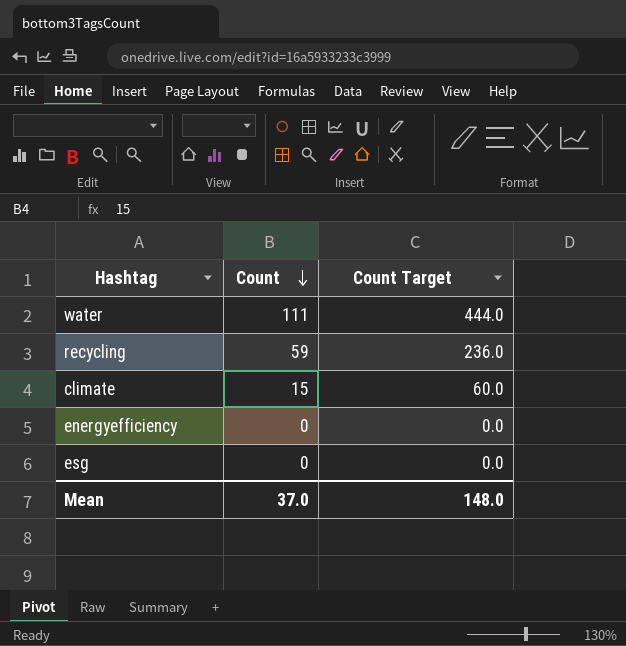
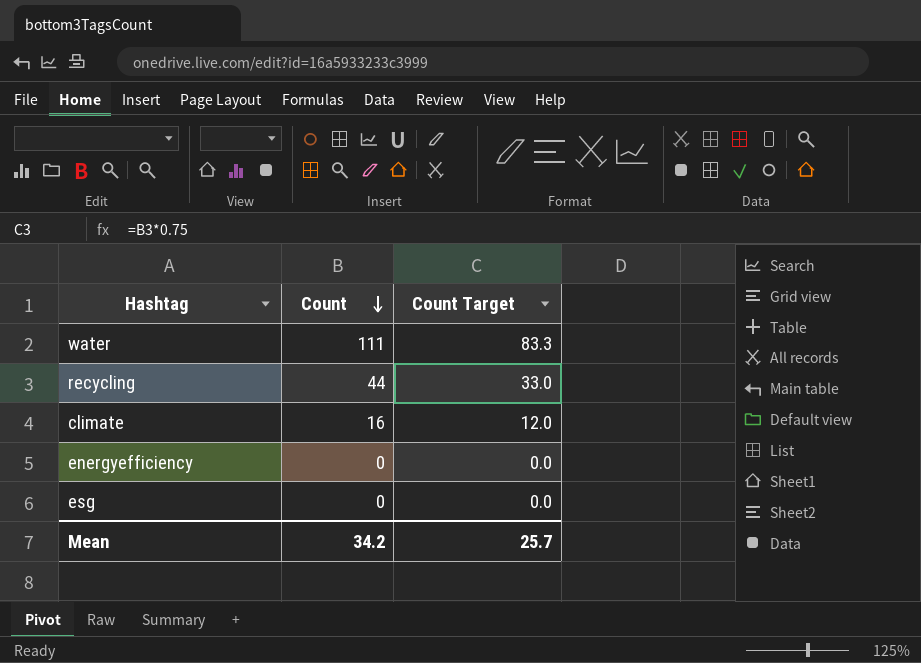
column Count Target | formula: [Count] * 4 -> [Count] * 0.75
recycling | Count: 59 -> 44
climate | Count: 15 -> 16
Mean | Count: 37.0 -> 34.2
Mean | Count Target: 148.0 -> 25.7

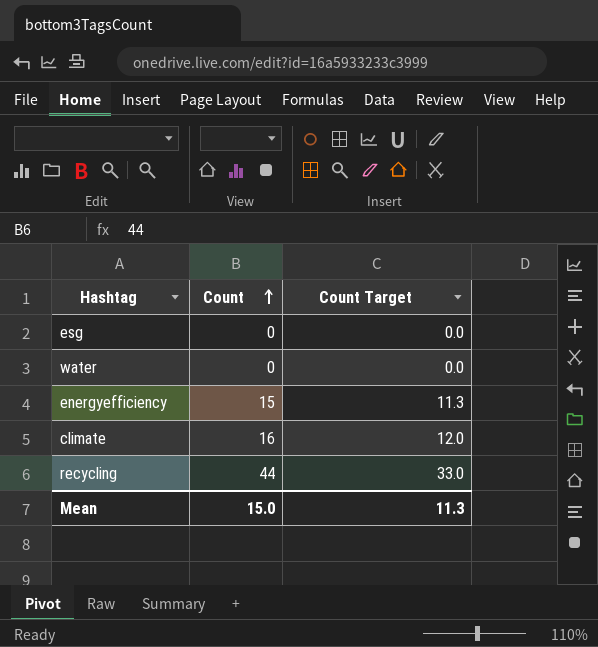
row order: Count descending -> Count ascending
water | Count: 111 -> 0
water | Count Target: 83.3 -> 0.0
energyefficiency | Count: 0 -> 15
energyefficiency | Count Target: 0.0 -> 11.3
Mean | Count: 34.2 -> 15.0
Mean | Count Target: 25.7 -> 11.3

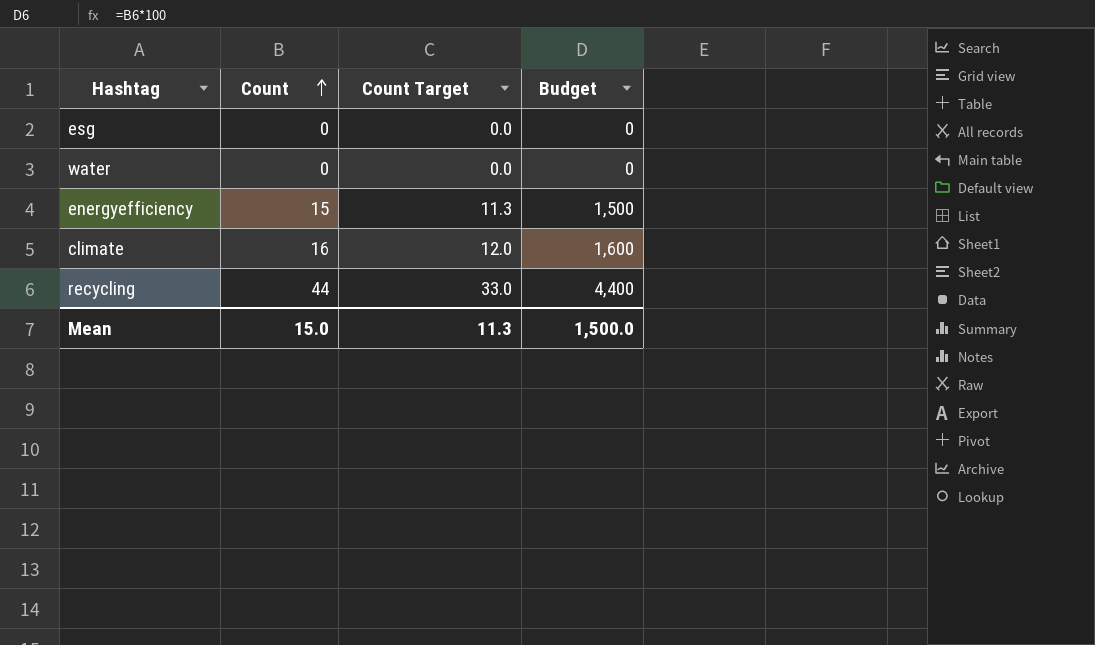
column Budget | formula: none -> [Count] * 100

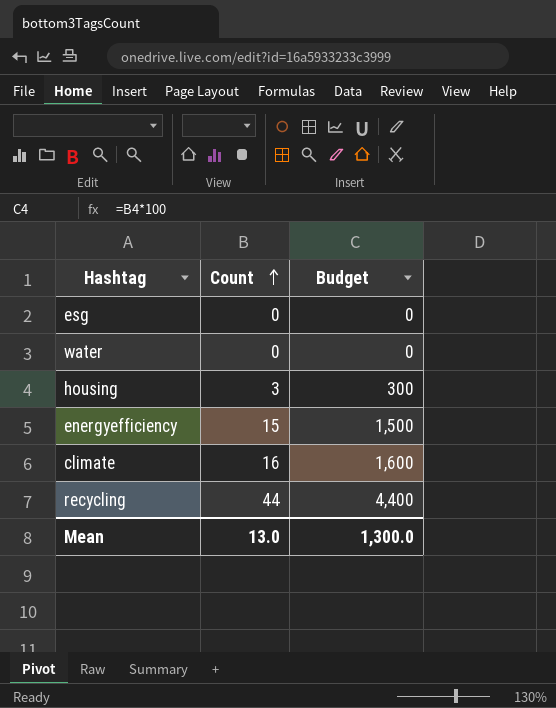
column Count Target | formula: [Count] * 0.75 -> none
row housing: none -> 3 | 300
Mean | Count: 15.0 -> 13.0
Mean | Budget: 1,500.0 -> 1,300.0

